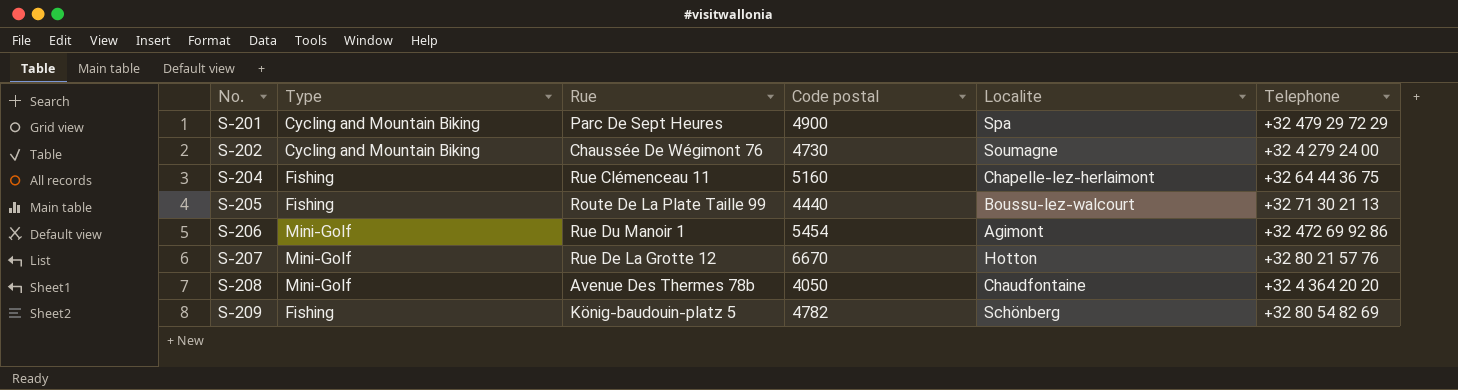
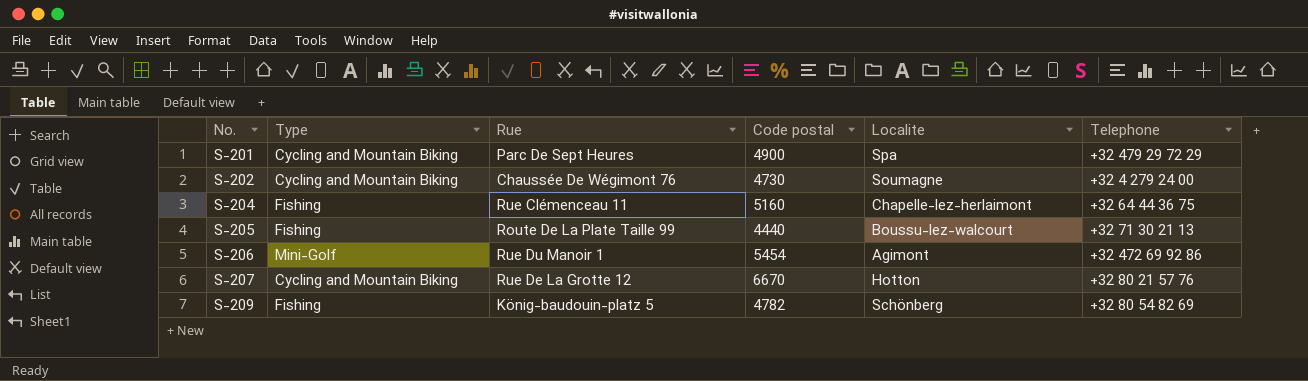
row S-208: Mini-Golf | Avenue Des Thermes 78b | 4050 | Chaudfontaine | +32 4 364 20 20 -> none
S-207 | Type: Mini-Golf -> Cycling and Mountain Biking

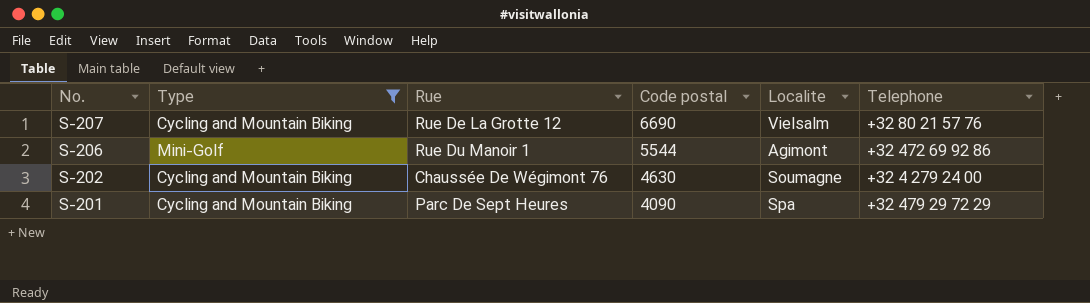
filter: none -> Type != Fishing
row order: No. ascending -> No. descending
S-207 | Code postal: 6670 -> 6690
S-207 | Localite: Hotton -> Vielsalm
S-206 | Code postal: 5454 -> 5544
S-202 | Code postal: 4730 -> 4630
S-201 | Code postal: 4900 -> 4090

